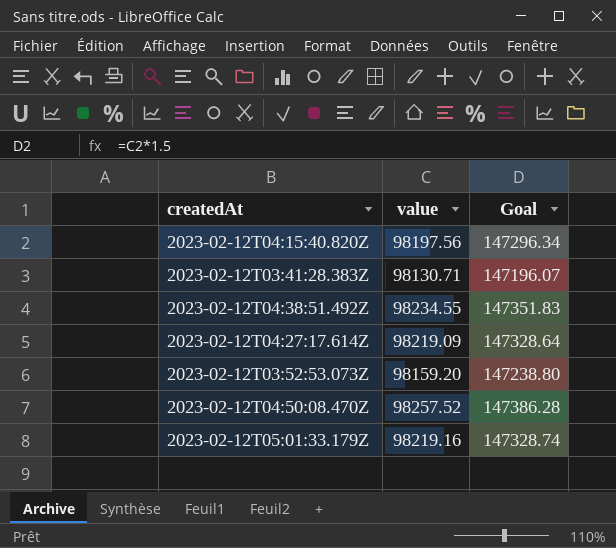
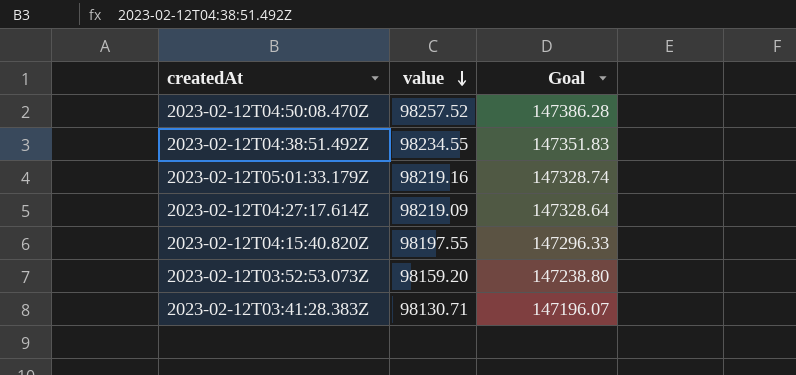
row order: none -> value descending
2023-02-12T04:15:40.820Z | value: 98197.56 -> 98197.55
2023-02-12T04:15:40.820Z | Goal: 147296.34 -> 147296.33

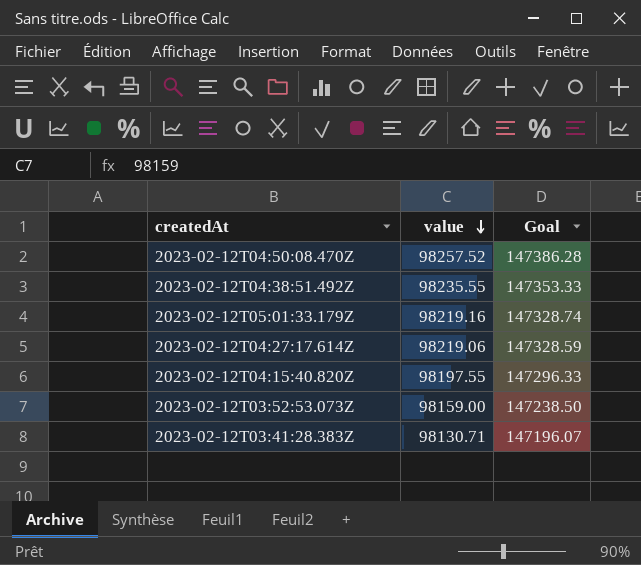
2023-02-12T04:38:51.492Z | value: 98234.55 -> 98235.55
2023-02-12T04:38:51.492Z | Goal: 147351.83 -> 147353.33
2023-02-12T04:27:17.614Z | value: 98219.09 -> 98219.06
2023-02-12T04:27:17.614Z | Goal: 147328.64 -> 147328.59
2023-02-12T03:52:53.073Z | value: 98159.20 -> 98159.00
2023-02-12T03:52:53.073Z | Goal: 147238.80 -> 147238.50

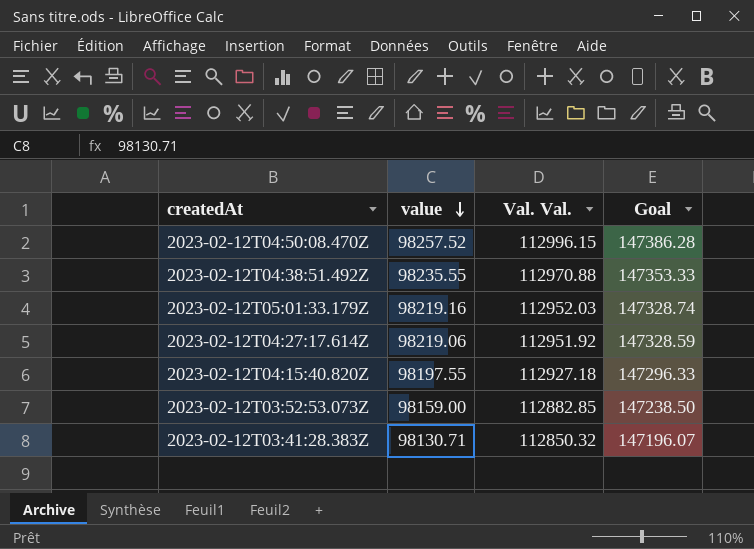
column Val. Val. | formula: none -> [value] * 1.15

